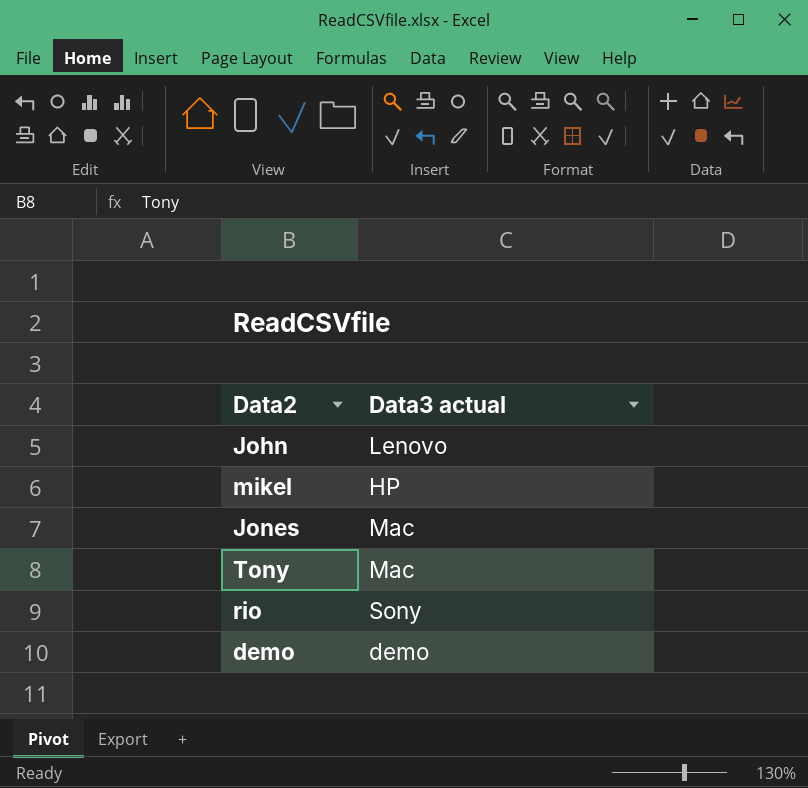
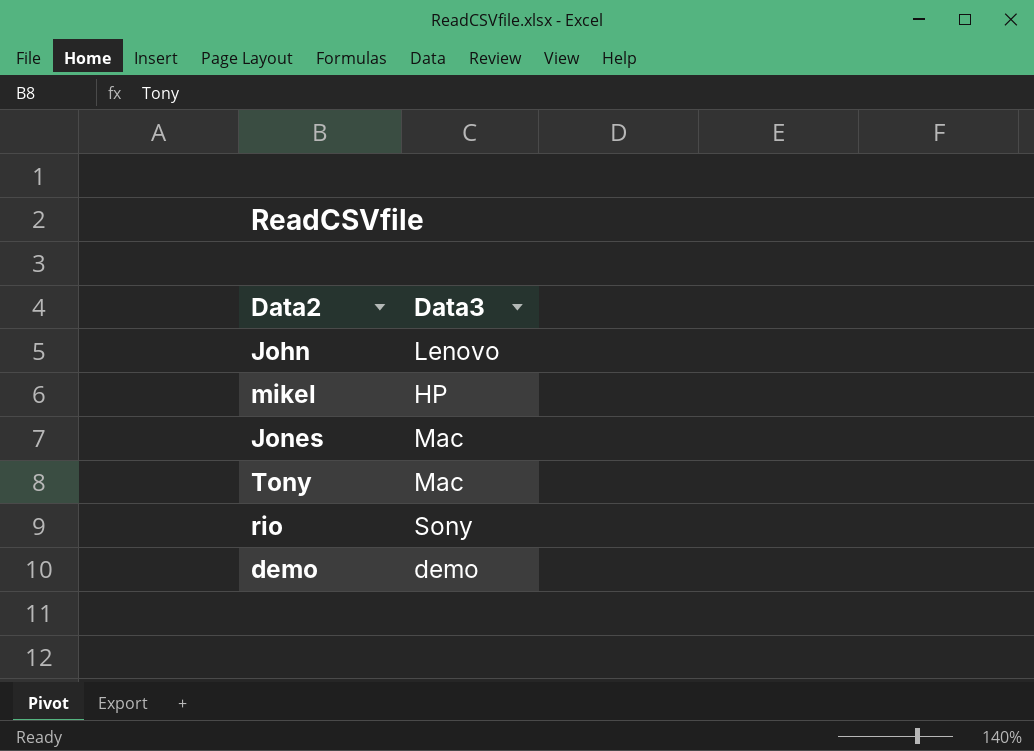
column name: Data3 actual -> Data3

